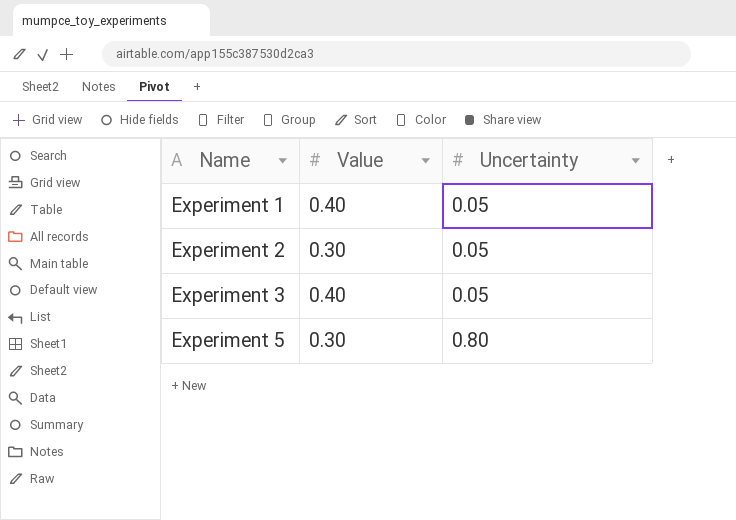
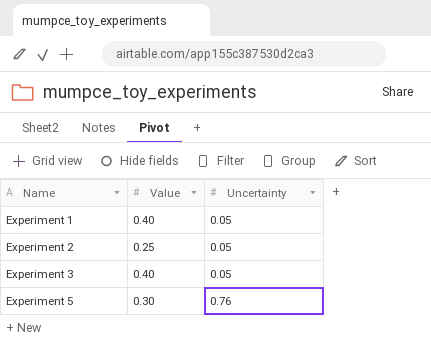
Experiment 2 | Value: 0.30 -> 0.25
Experiment 5 | Uncertainty: 0.80 -> 0.76

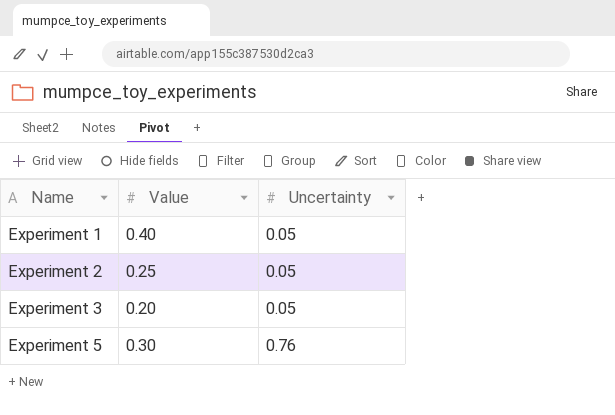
Experiment 3 | Value: 0.40 -> 0.20

